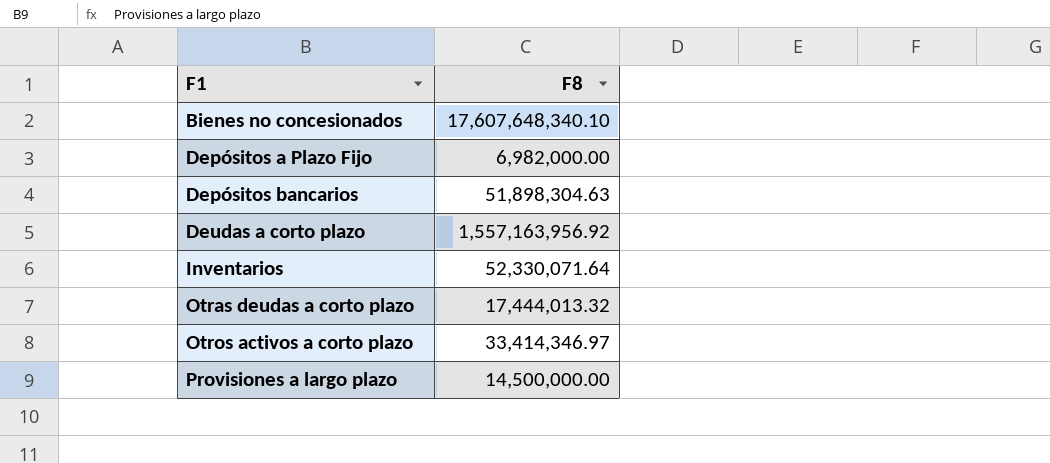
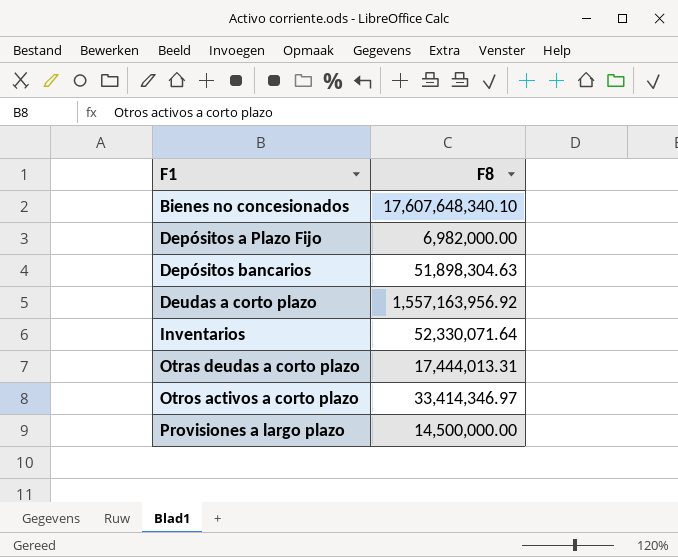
Otras deudas a corto plazo | F8: 17,444,013.32 -> 17,444,013.31

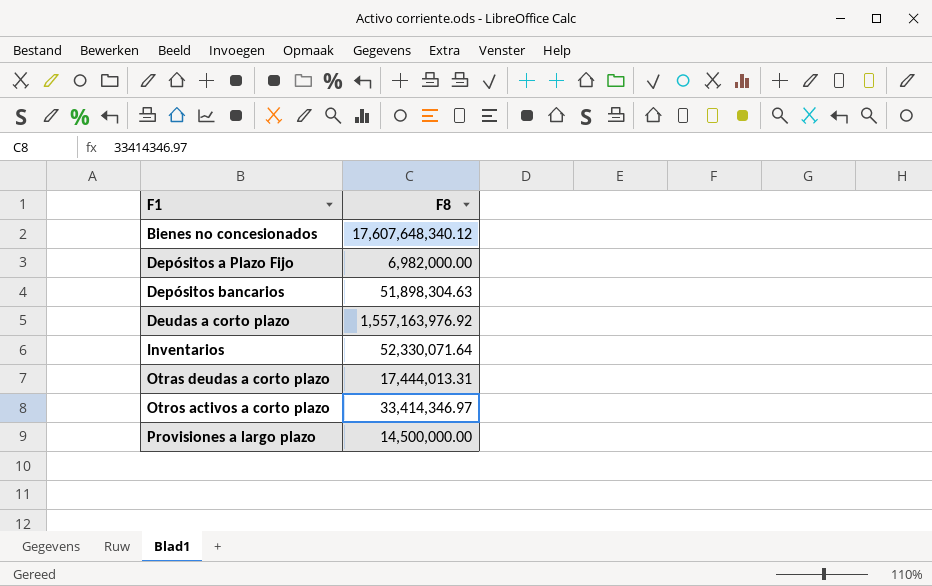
Bienes no concesionados | F8: 17,607,648,340.10 -> 17,607,648,340.12
Deudas a corto plazo | F8: 1,557,163,956.92 -> 1,557,163,976.92

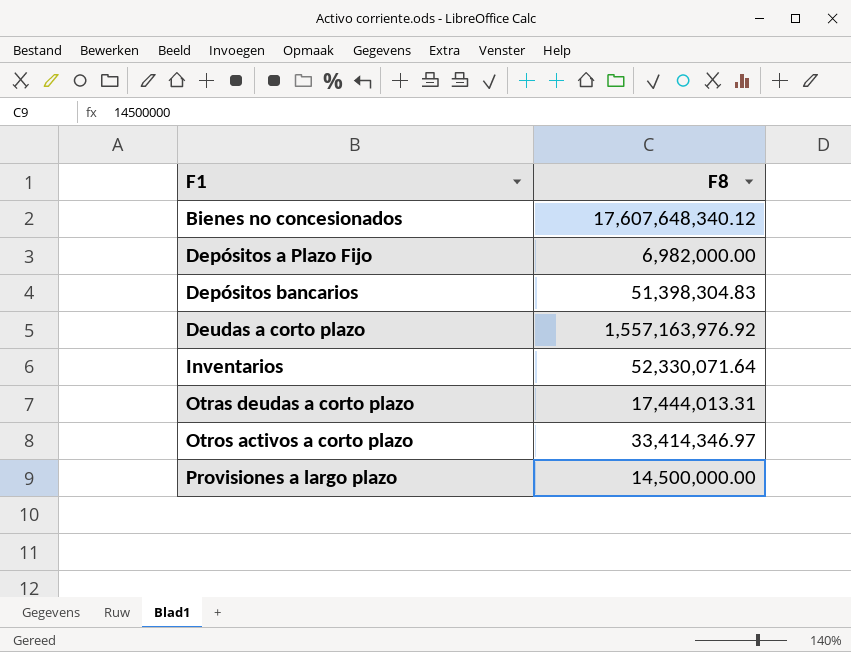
Depósitos bancarios | F8: 51,898,304.63 -> 51,398,304.83

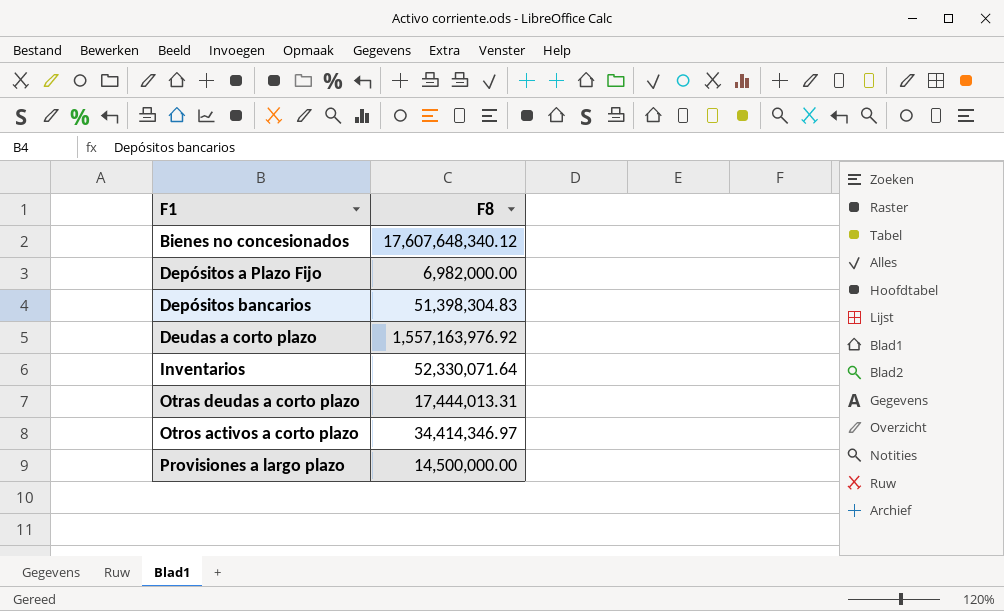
Otros activos a corto plazo | F8: 33,414,346.97 -> 34,414,346.97

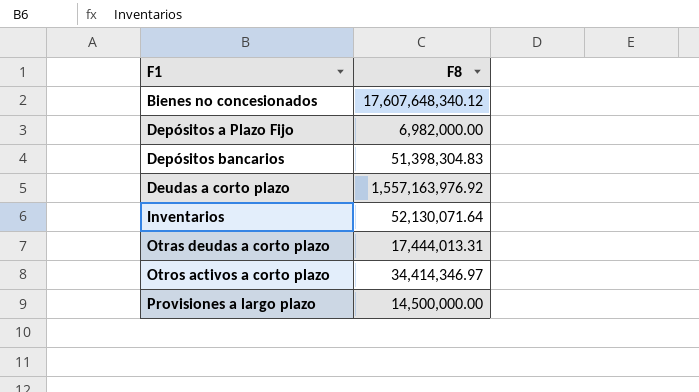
Inventarios | F8: 52,330,071.64 -> 52,130,071.64

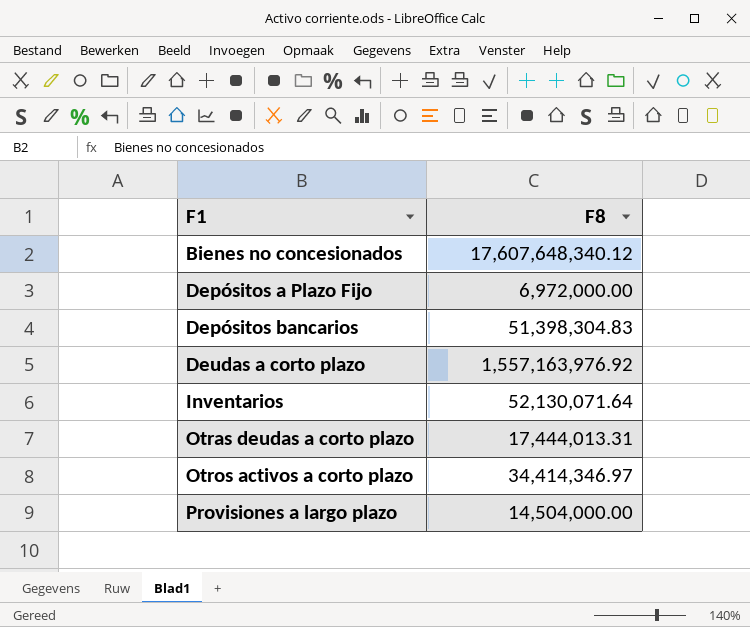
Depósitos a Plazo Fijo | F8: 6,982,000.00 -> 6,972,000.00
Provisiones a largo plazo | F8: 14,500,000.00 -> 14,504,000.00

